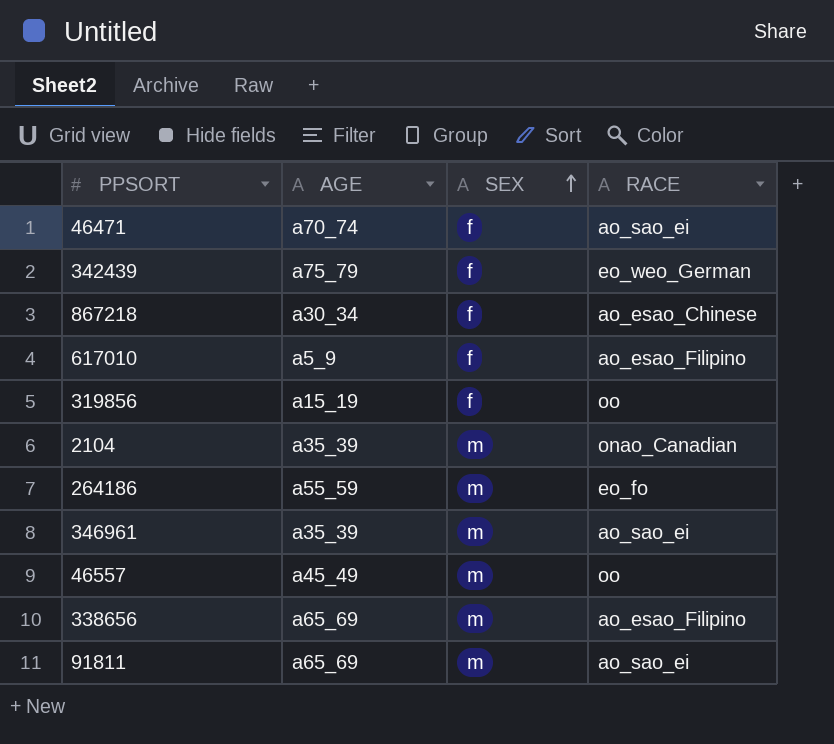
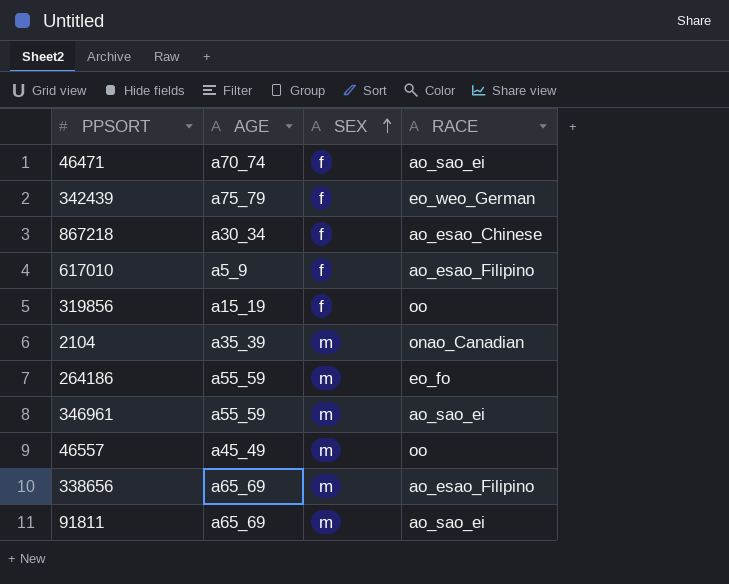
346961 | AGE: a35_39 -> a55_59

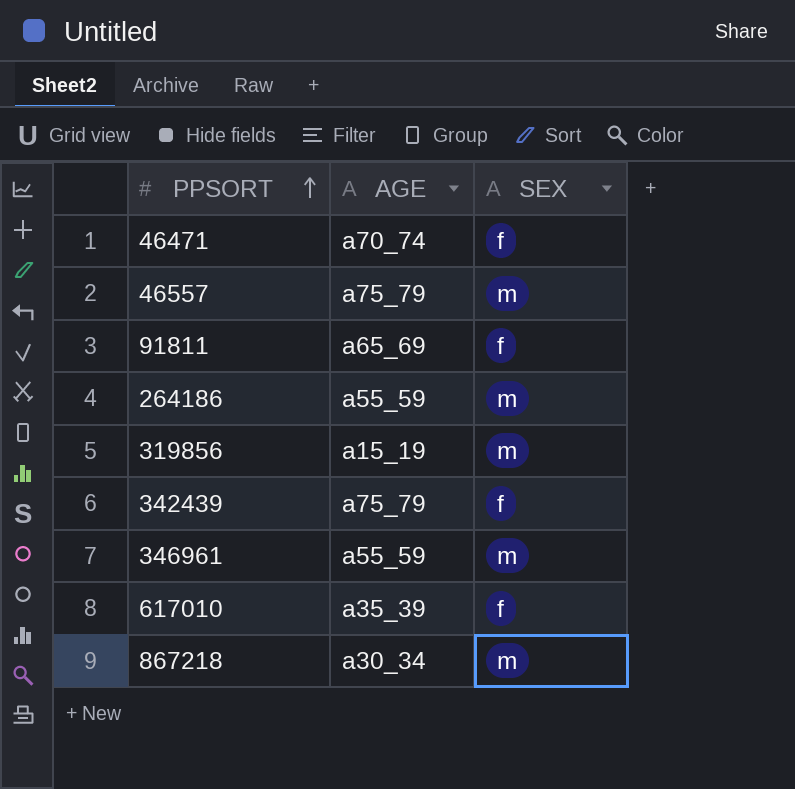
row order: SEX ascending -> PPSORT ascending
column RACE | position: 4 -> none
row 2104: a35_39 | m | onao_Canadian -> none
row 338656: a65_69 | m | ao_esao_Filipino -> none
46557 | AGE: a45_49 -> a75_79
91811 | SEX: m -> f
319856 | SEX: f -> m
617010 | AGE: a5_9 -> a35_39
867218 | SEX: f -> m

